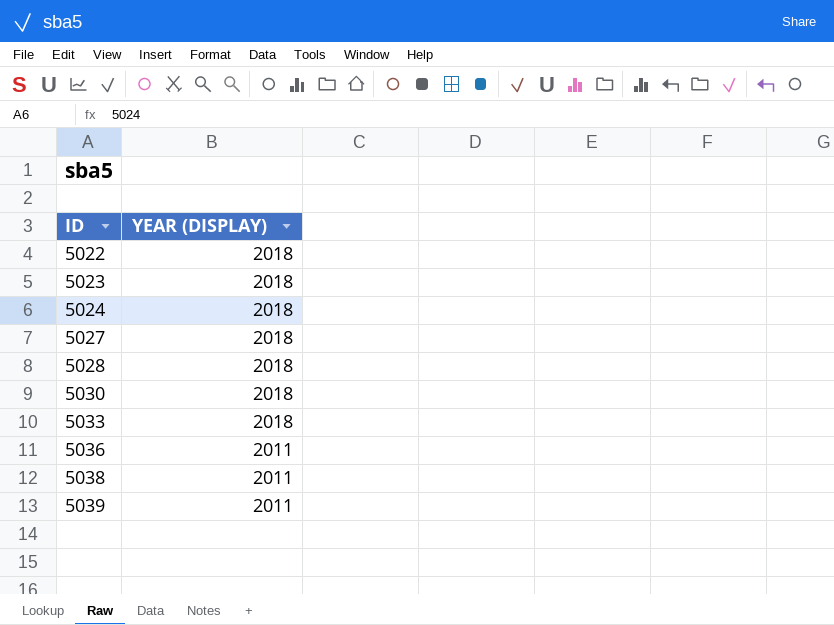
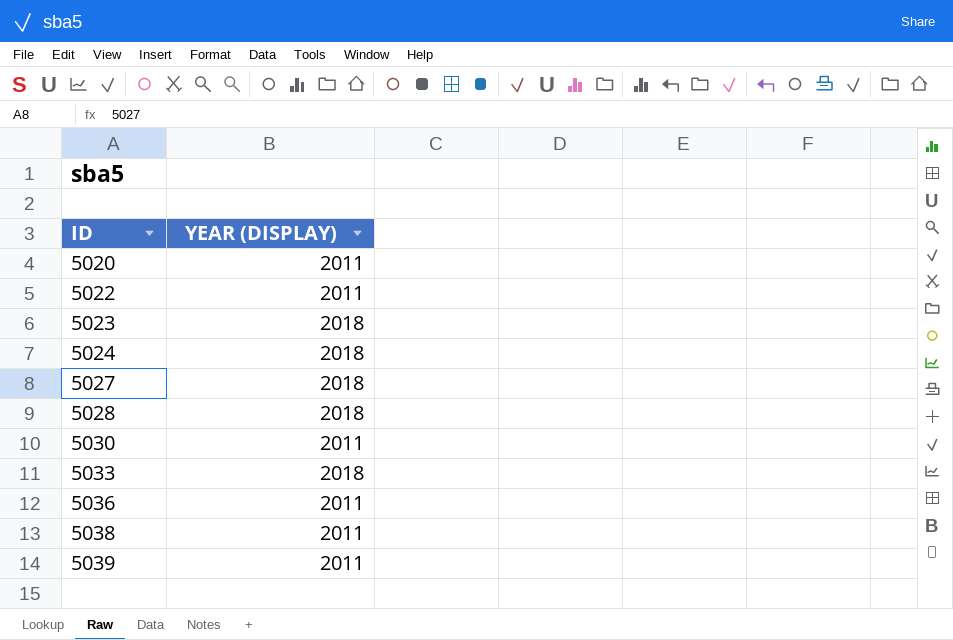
row 5020: none -> 2011
5022 | YEAR (DISPLAY): 2018 -> 2011
5030 | YEAR (DISPLAY): 2018 -> 2011

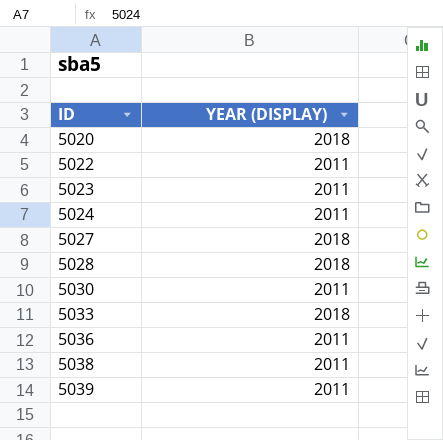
5020 | YEAR (DISPLAY): 2011 -> 2018
5023 | YEAR (DISPLAY): 2018 -> 2011
5024 | YEAR (DISPLAY): 2018 -> 2011

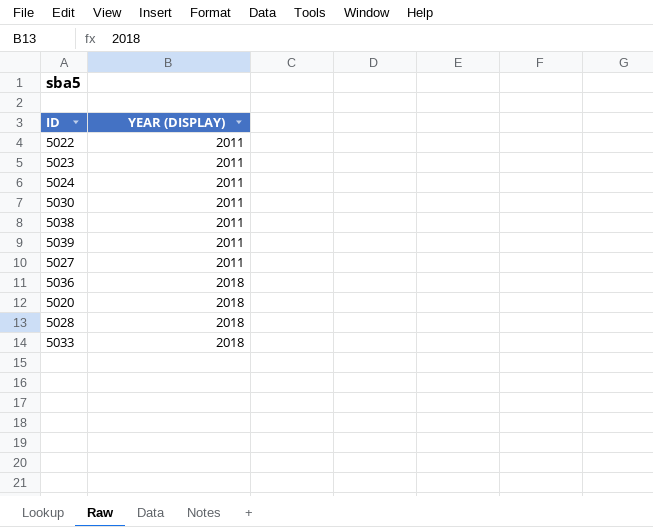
row order: ID ascending -> YEAR (DISPLAY) ascending
5027 | YEAR (DISPLAY): 2018 -> 2011
5036 | YEAR (DISPLAY): 2011 -> 2018

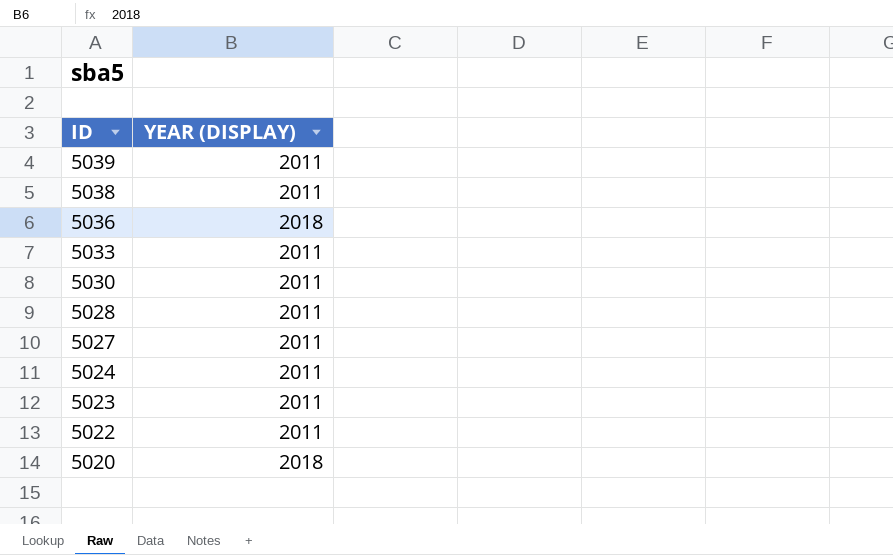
row order: YEAR (DISPLAY) ascending -> ID descending
5033 | YEAR (DISPLAY): 2018 -> 2011
5028 | YEAR (DISPLAY): 2018 -> 2011

